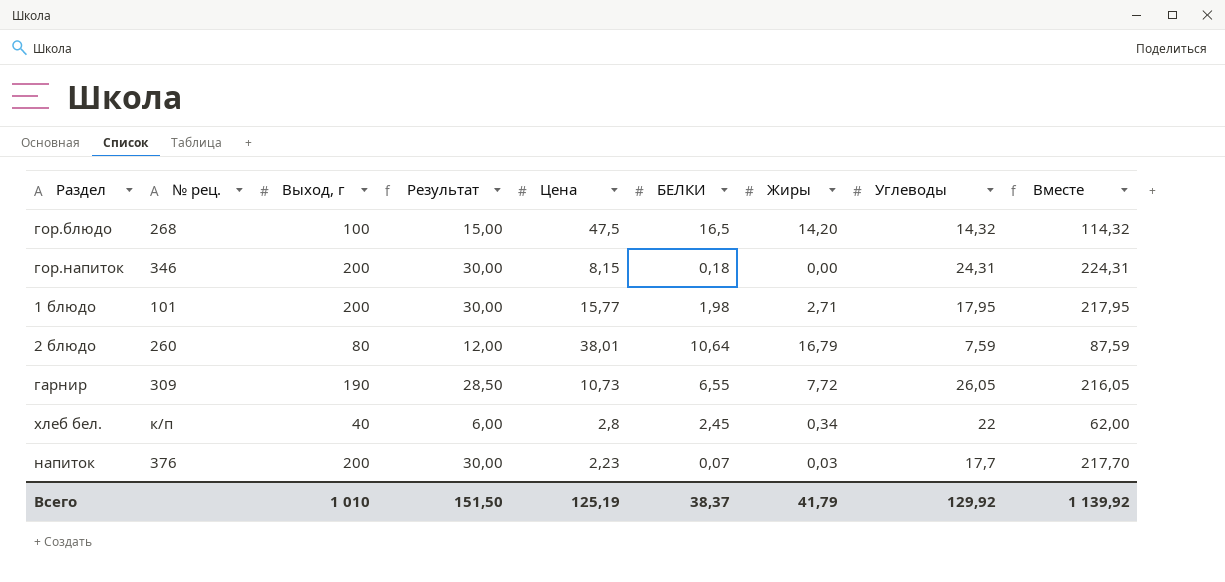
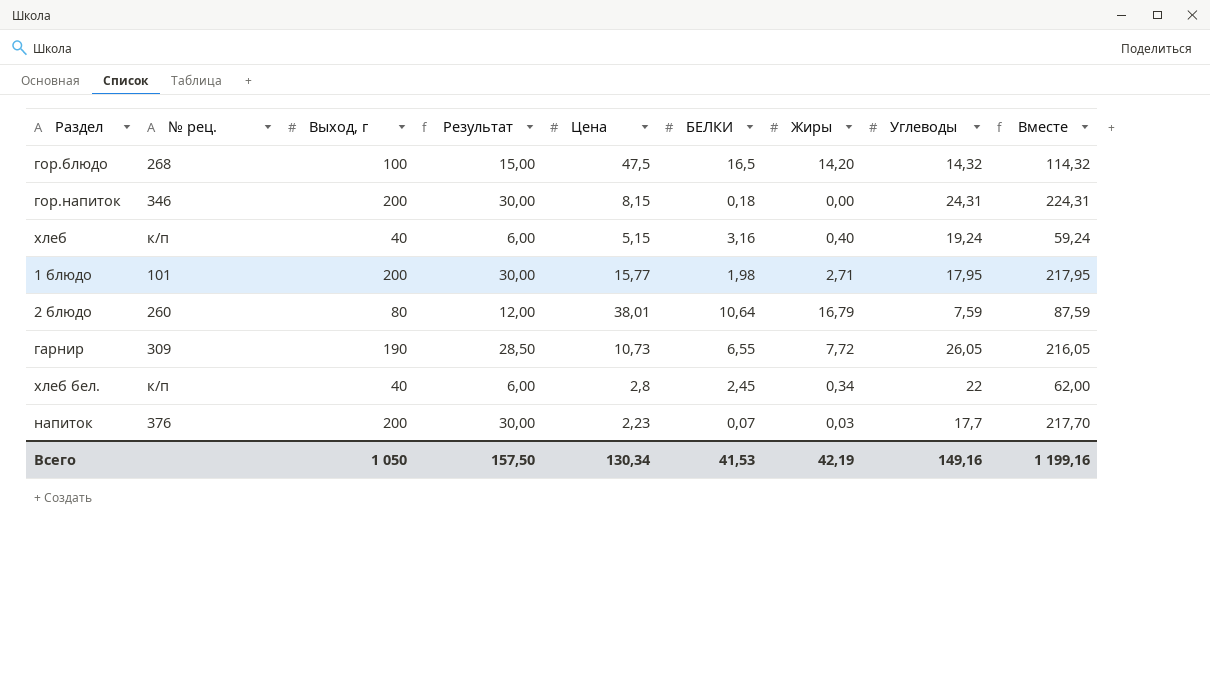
row хлеб: none -> к/п | 40 | 6,00 | 5,15 | 3,16 | 0,40 | 19,24 | 59,24
Всего | Выход, г: 1 010 -> 1 050
Всего | Результат: 151,50 -> 157,50
Всего | Цена: 125,19 -> 130,34
Всего | БЕЛКИ: 38,37 -> 41,53
Всего | Жиры: 41,79 -> 42,19
Всего | Углеводы: 129,92 -> 149,16
Всего | Вместе: 1 139,92 -> 1 199,16

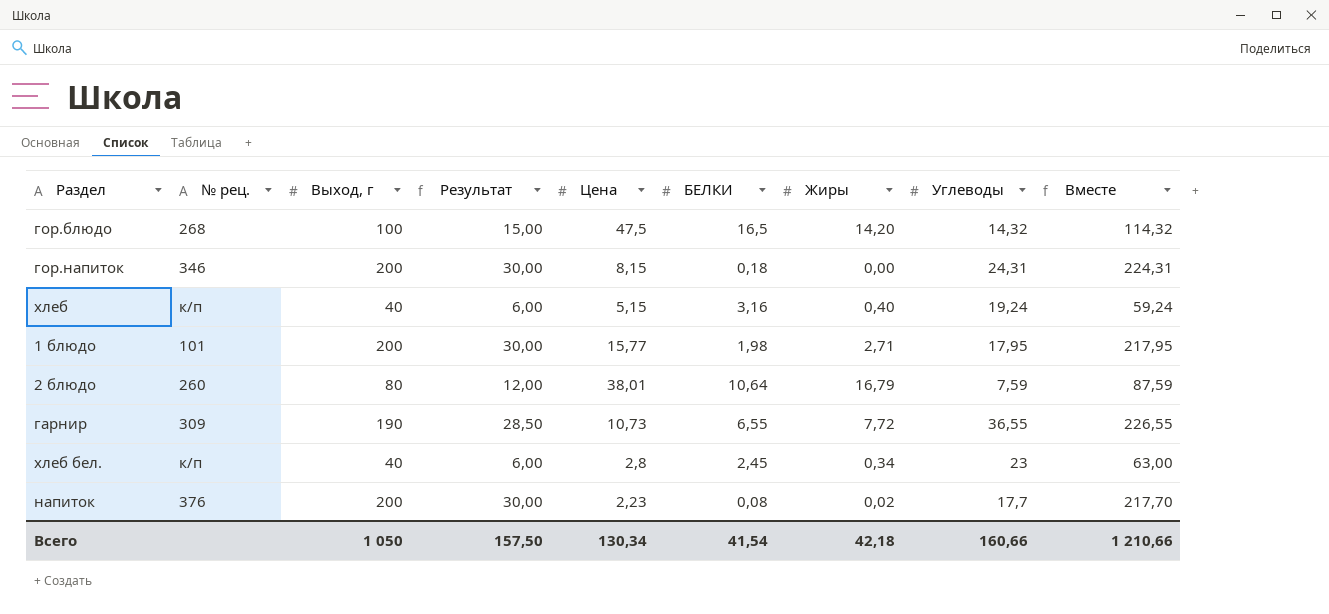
гарнир | Углеводы: 26,05 -> 36,55
гарнир | Вместе: 216,05 -> 226,55
хлеб бел. | Углеводы: 22 -> 23
хлеб бел. | Вместе: 62,00 -> 63,00
напиток | БЕЛКИ: 0,07 -> 0,08
напиток | Жиры: 0,03 -> 0,02
Всего | БЕЛКИ: 41,53 -> 41,54
Всего | Жиры: 42,19 -> 42,18
Всего | Углеводы: 149,16 -> 160,66
Всего | Вместе: 1 199,16 -> 1 210,66

